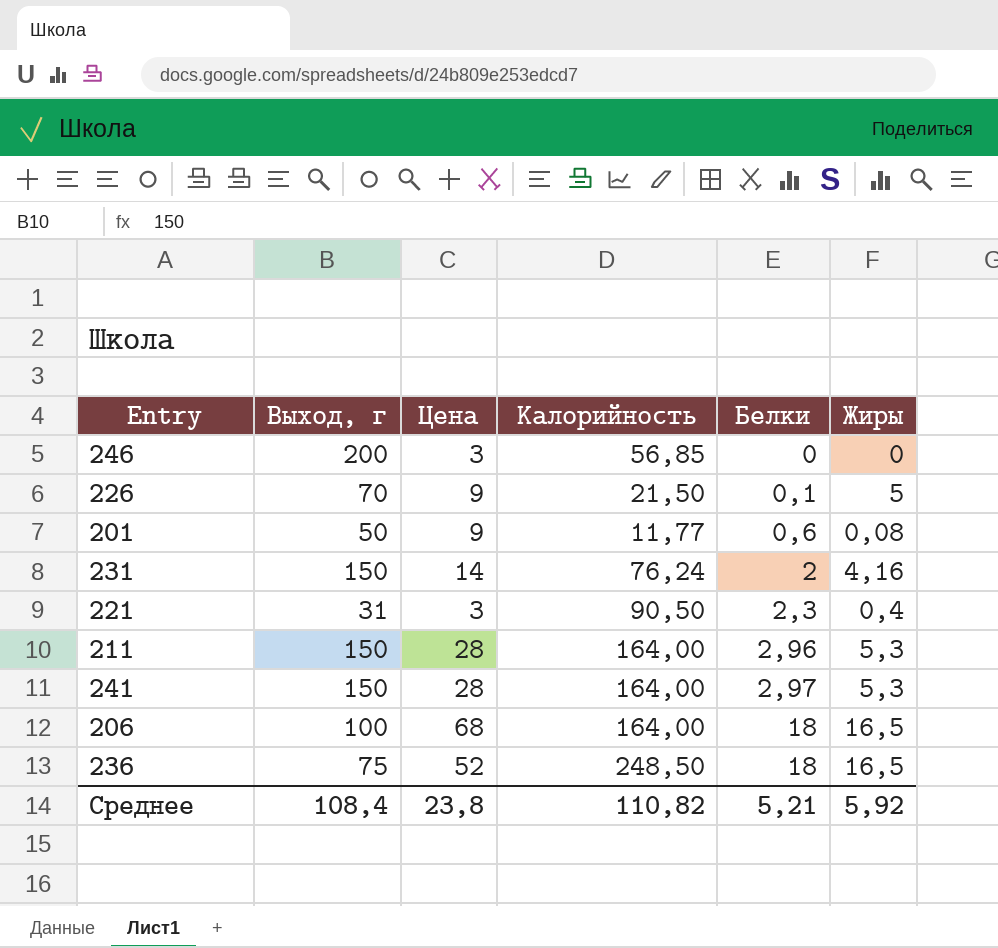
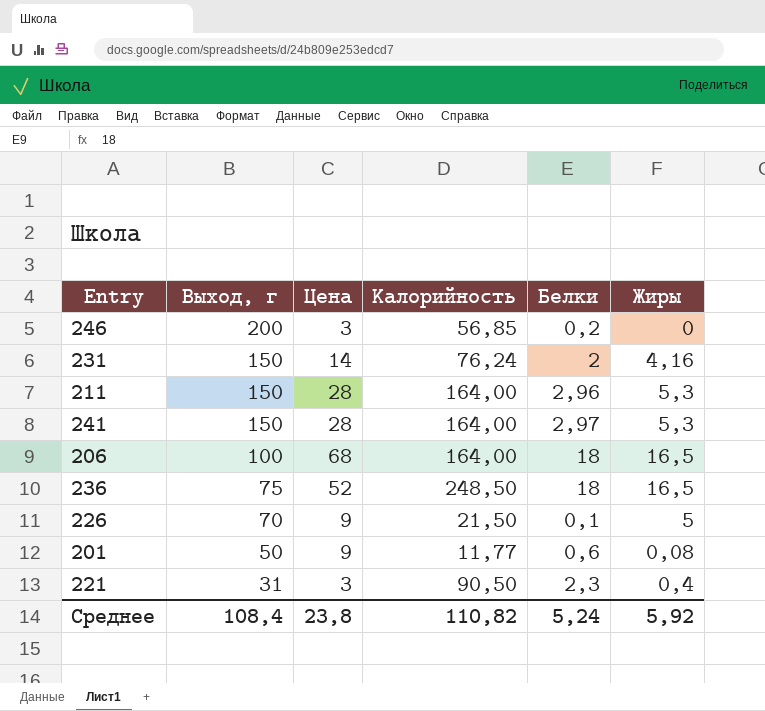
row order: Белки ascending -> Выход, г descending
246 | Белки: 0 -> 0,2
Среднее | Белки: 5,21 -> 5,24

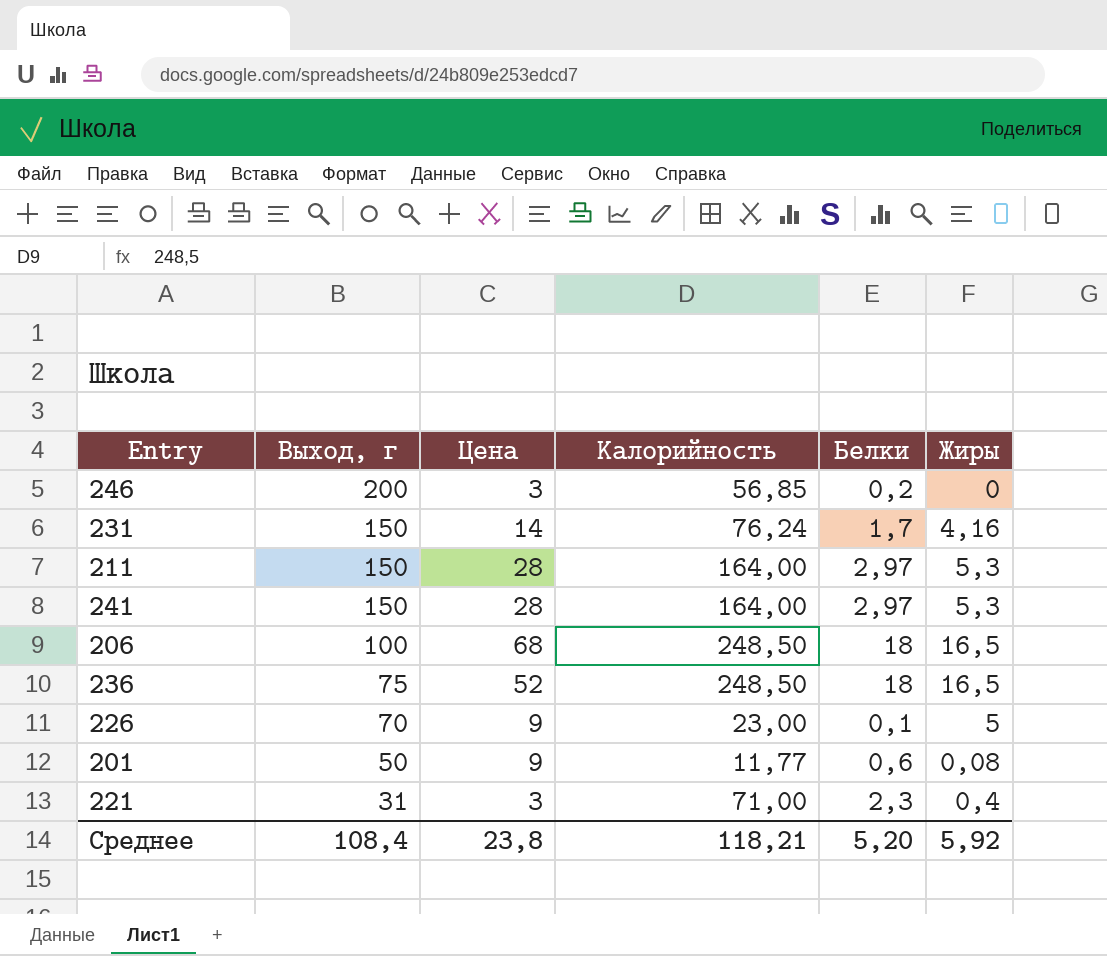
231 | Белки: 2 -> 1,7
211 | Белки: 2,96 -> 2,97
206 | Калорийность: 164,00 -> 248,50
226 | Калорийность: 21,50 -> 23,00
221 | Калорийность: 90,50 -> 71,00
Среднее | Калорийность: 110,82 -> 118,21
Среднее | Белки: 5,24 -> 5,20

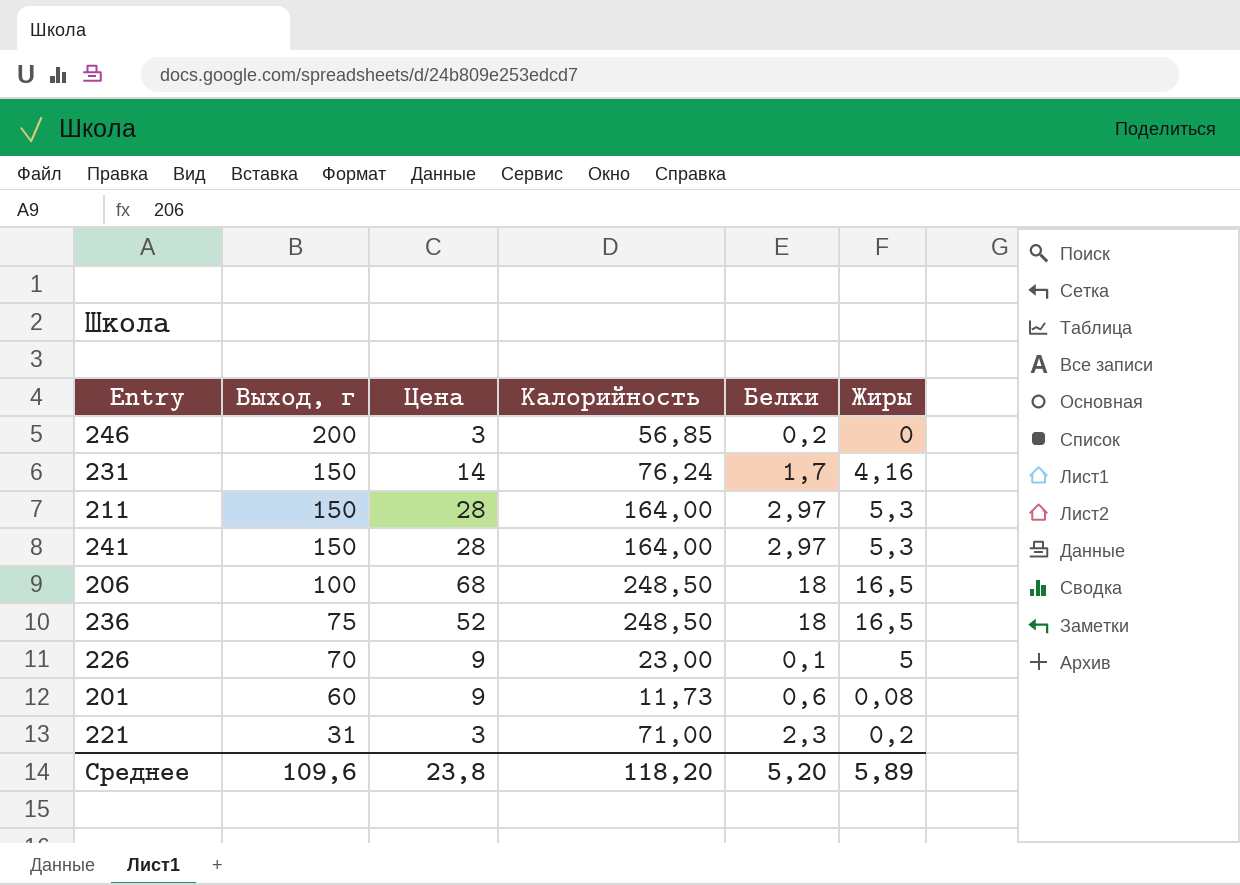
201 | Выход, г: 50 -> 60
201 | Калорийность: 11,77 -> 11,73
221 | Жиры: 0,4 -> 0,2
Среднее | Выход, г: 108,4 -> 109,6
Среднее | Калорийность: 118,21 -> 118,20
Среднее | Жиры: 5,92 -> 5,89

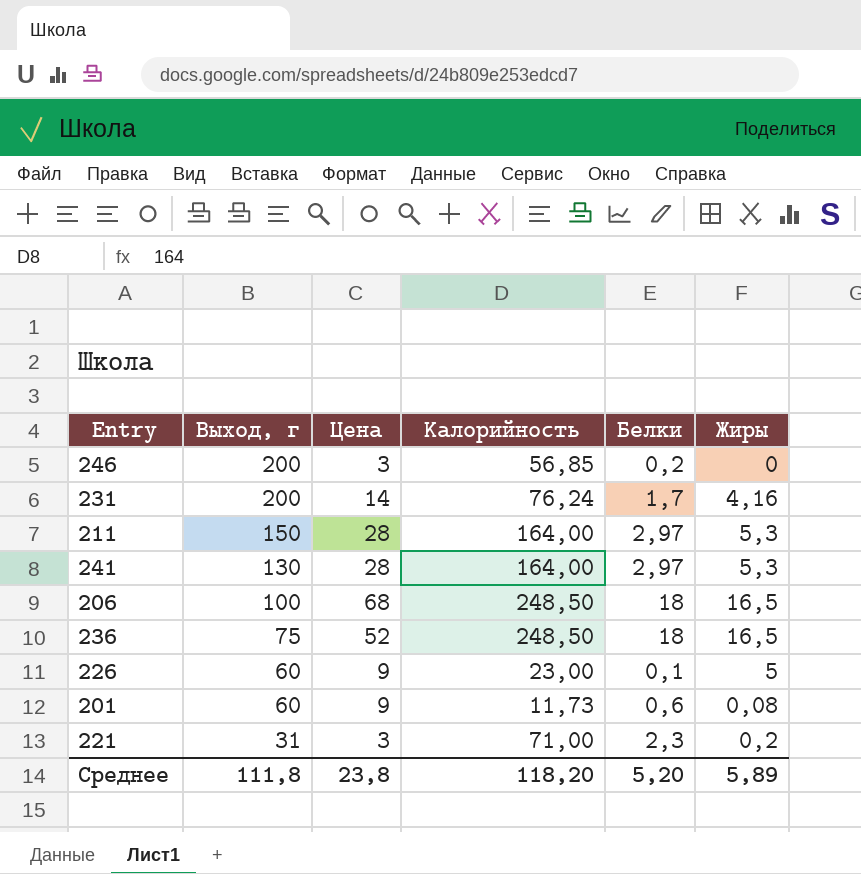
231 | Выход, г: 150 -> 200
241 | Выход, г: 150 -> 130
226 | Выход, г: 70 -> 60
Среднее | Выход, г: 109,6 -> 111,8

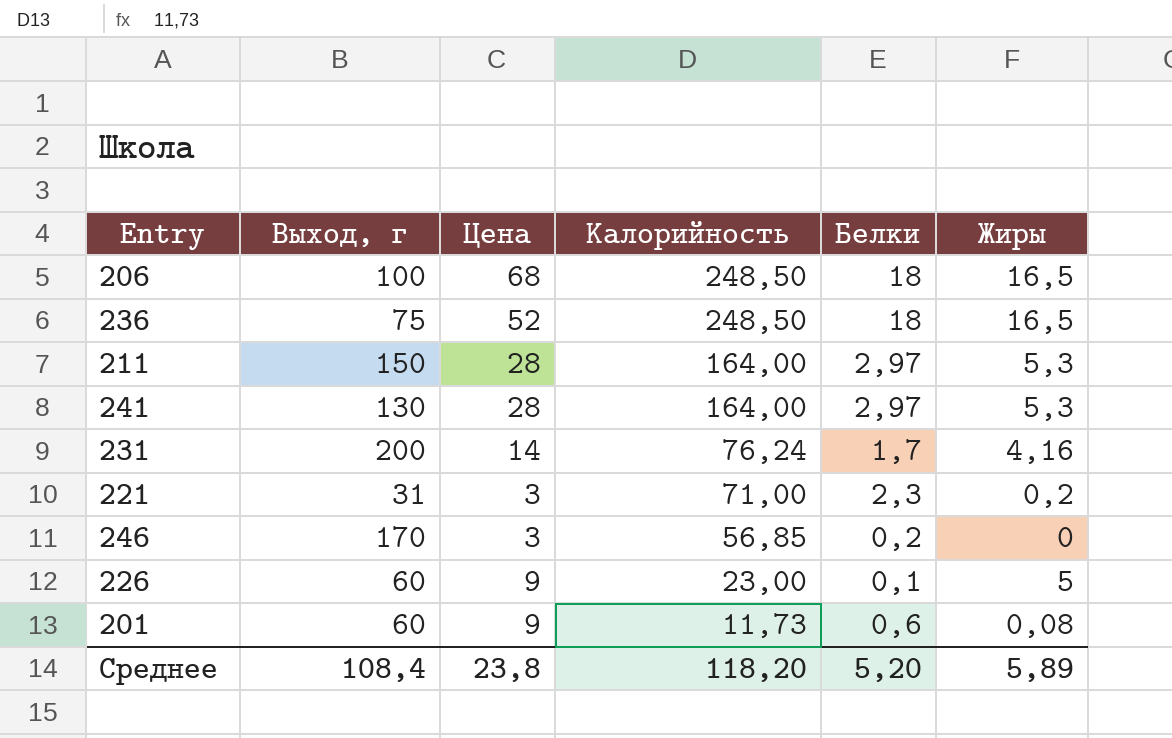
row order: Выход, г descending -> Калорийность descending
246 | Выход, г: 200 -> 170
Среднее | Выход, г: 111,8 -> 108,4

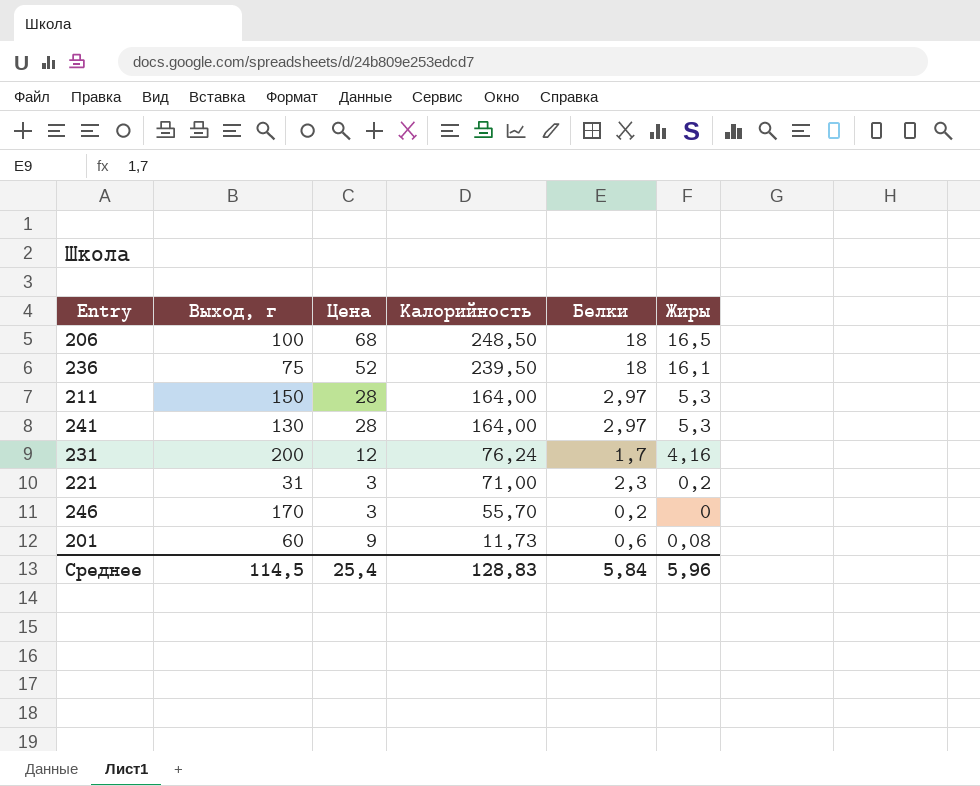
row 226: 60 | 9 | 23,00 | 0,1 | 5 -> none
236 | Калорийность: 248,50 -> 239,50
236 | Жиры: 16,5 -> 16,1
231 | Цена: 14 -> 12
246 | Калорийность: 56,85 -> 55,70
Среднее | Выход, г: 108,4 -> 114,5
Среднее | Цена: 23,8 -> 25,4
Среднее | Калорийность: 118,20 -> 128,83
Среднее | Белки: 5,20 -> 5,84
Среднее | Жиры: 5,89 -> 5,96

